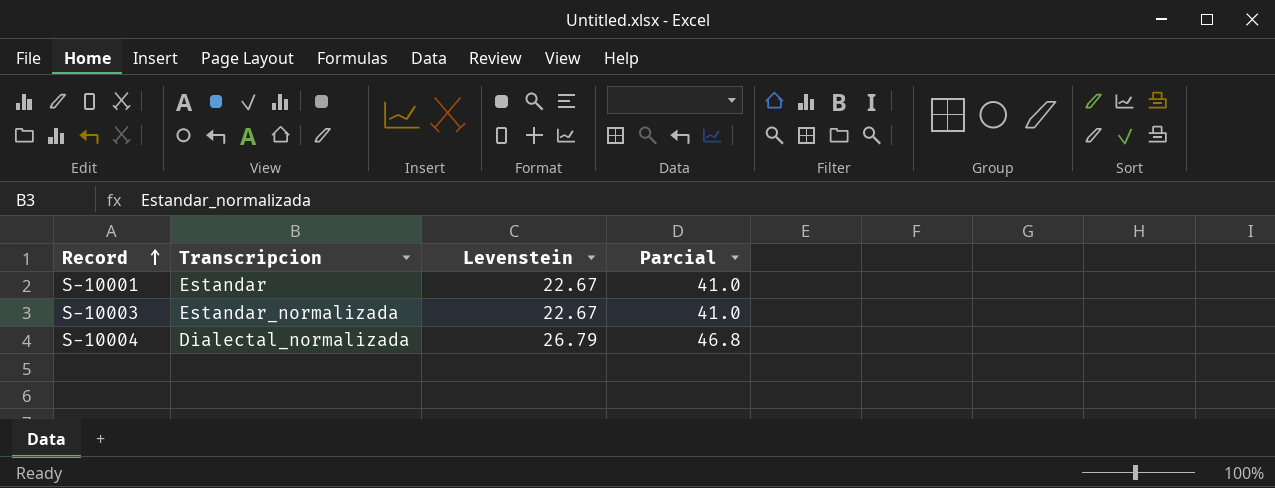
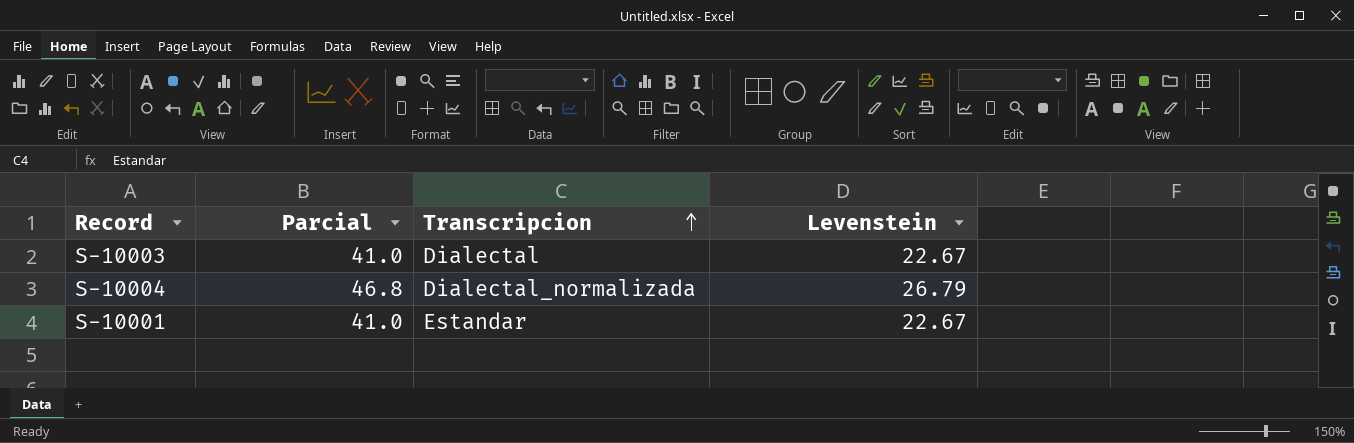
row order: Record ascending -> Transcripcion ascending
column Parcial | position: 4 -> 2
S-10003 | Transcripcion: Estandar_normalizada -> Dialectal

